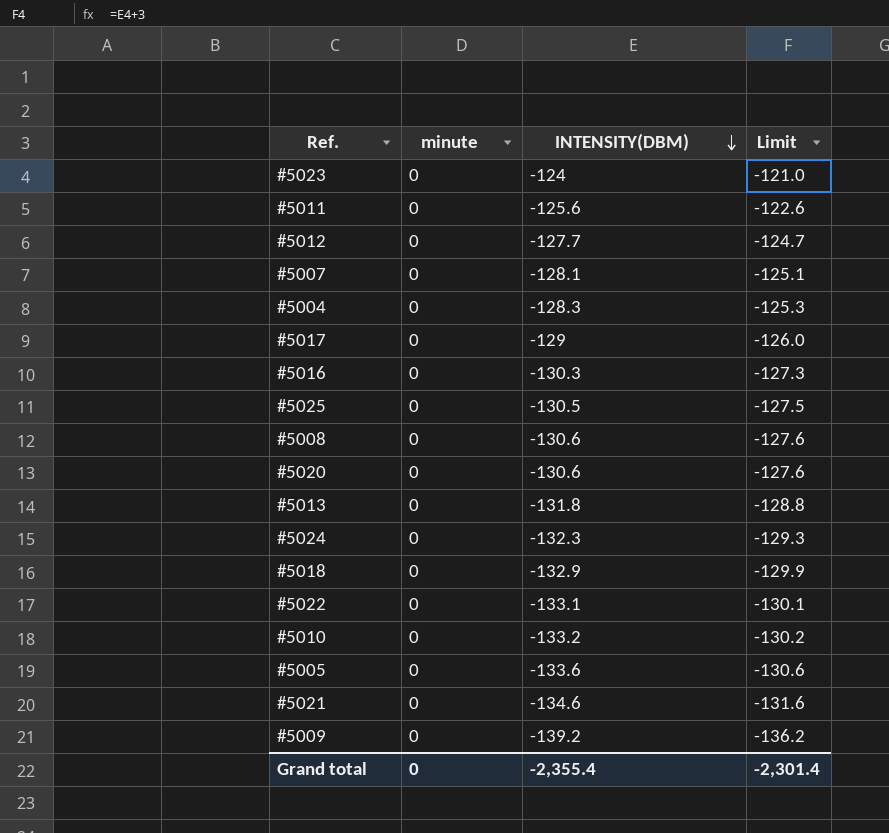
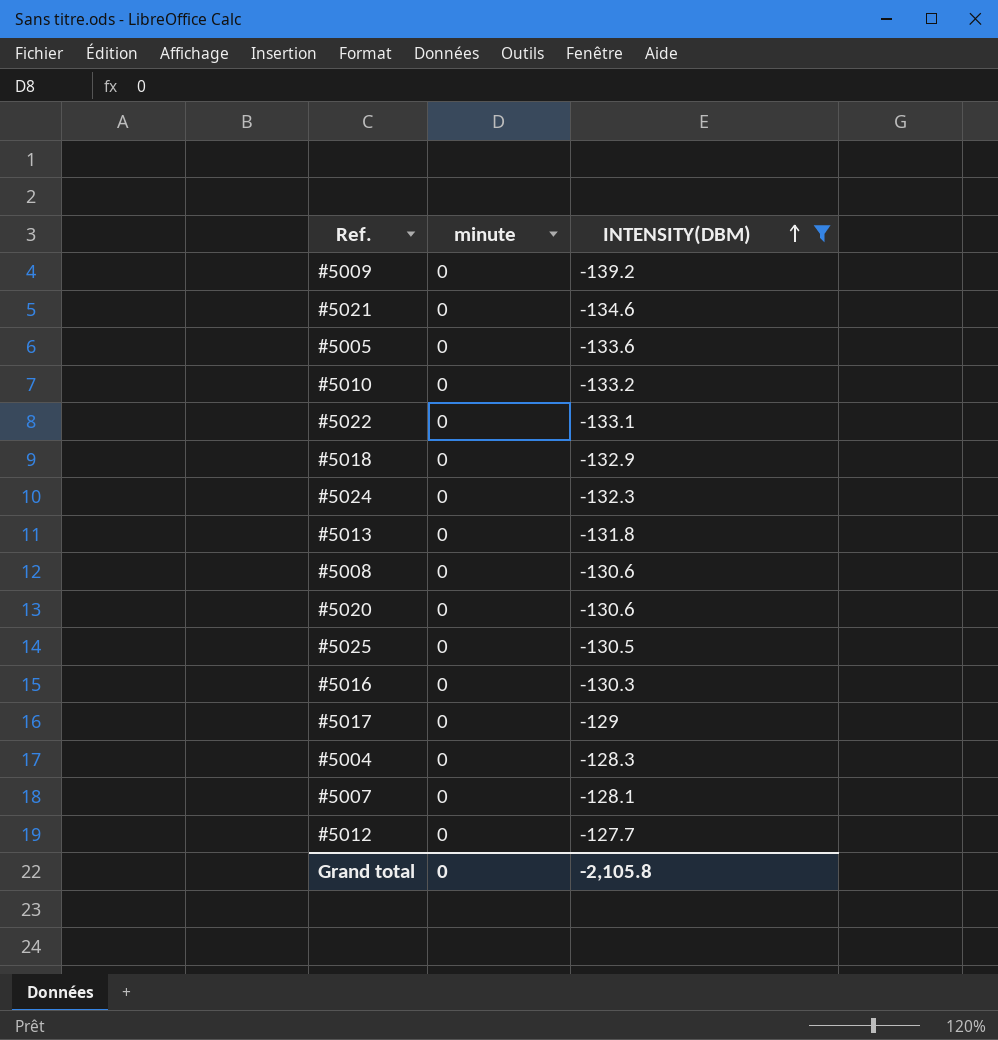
filter: none -> INTENSITY(DBM) <= -127.7
row order: INTENSITY(DBM) descending -> INTENSITY(DBM) ascending
column Limit | formula: [INTENSITY(DBM)] + 3 -> none
Grand total | INTENSITY(DBM): -2,355.4 -> -2,105.8

